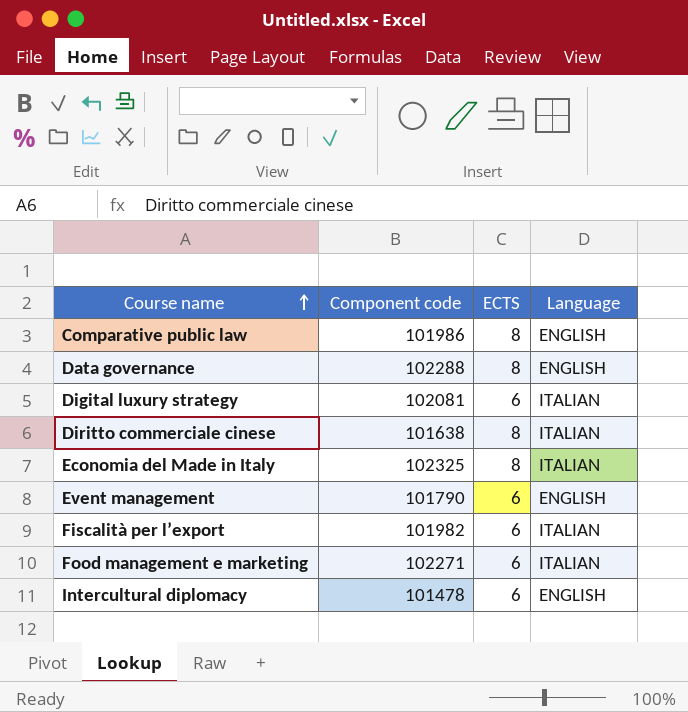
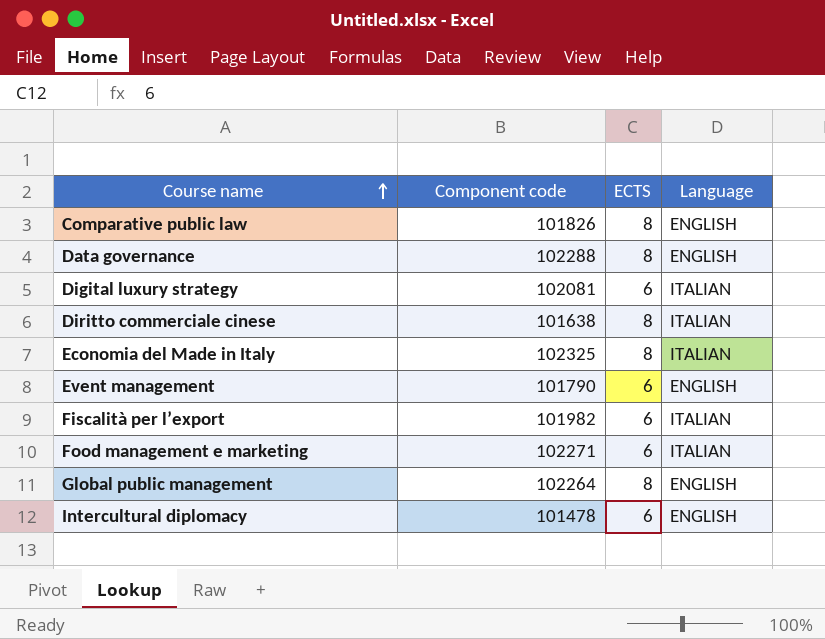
Comparative public law | Component code: 101986 -> 101826
row Global public management: none -> 102264 | 8 | ENGLISH

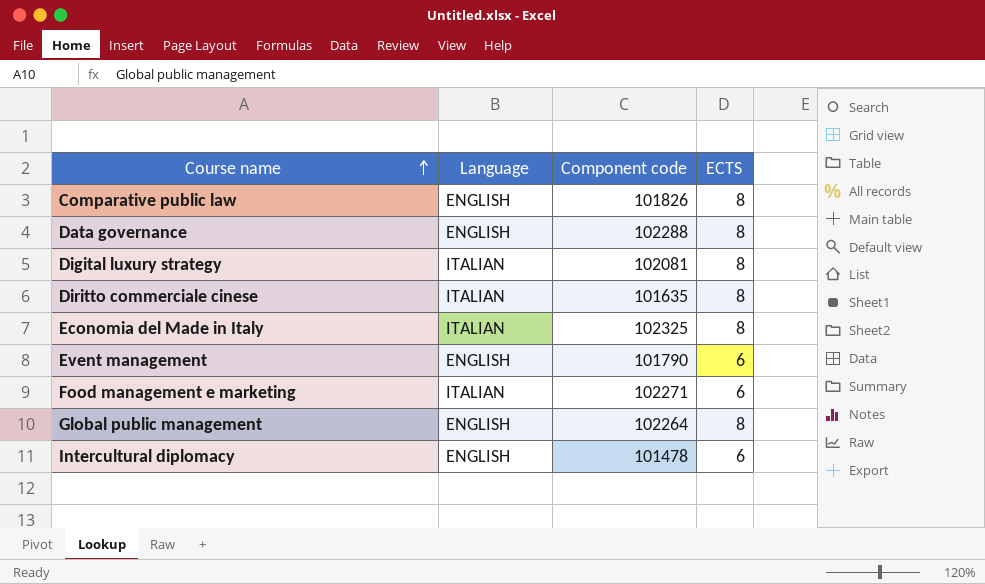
column Language | position: 4 -> 2
row Fiscalità per l’export: 101982 | 6 | ITALIAN -> none
Digital luxury strategy | ECTS: 6 -> 8
Diritto commerciale cinese | Component code: 101638 -> 101635

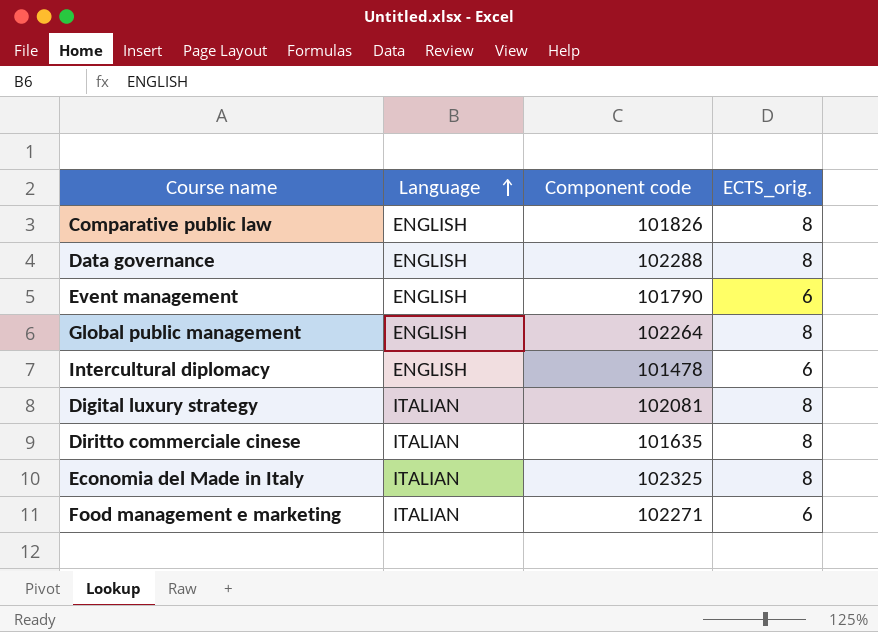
row order: Course name ascending -> Language ascending
column name: ECTS -> ECTS_orig.

